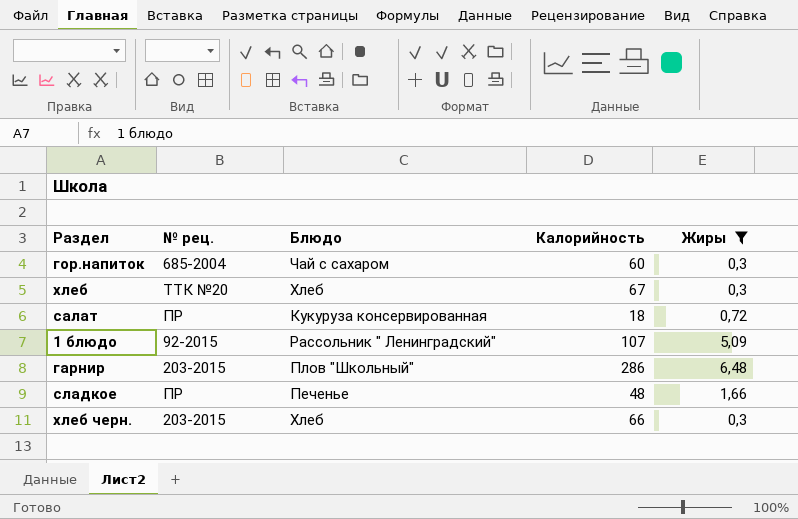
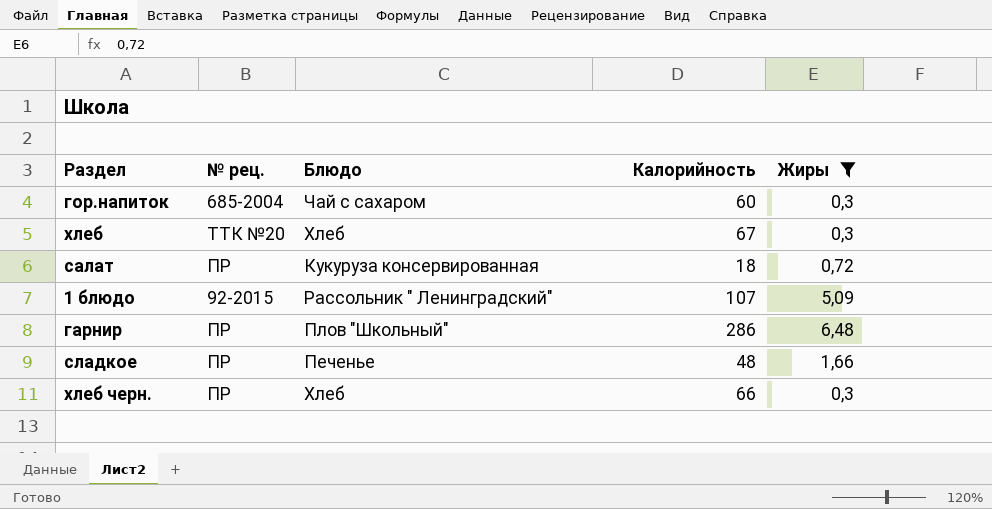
гарнир | № рец.: 203-2015 -> ПР
хлеб черн. | № рец.: 203-2015 -> ПР

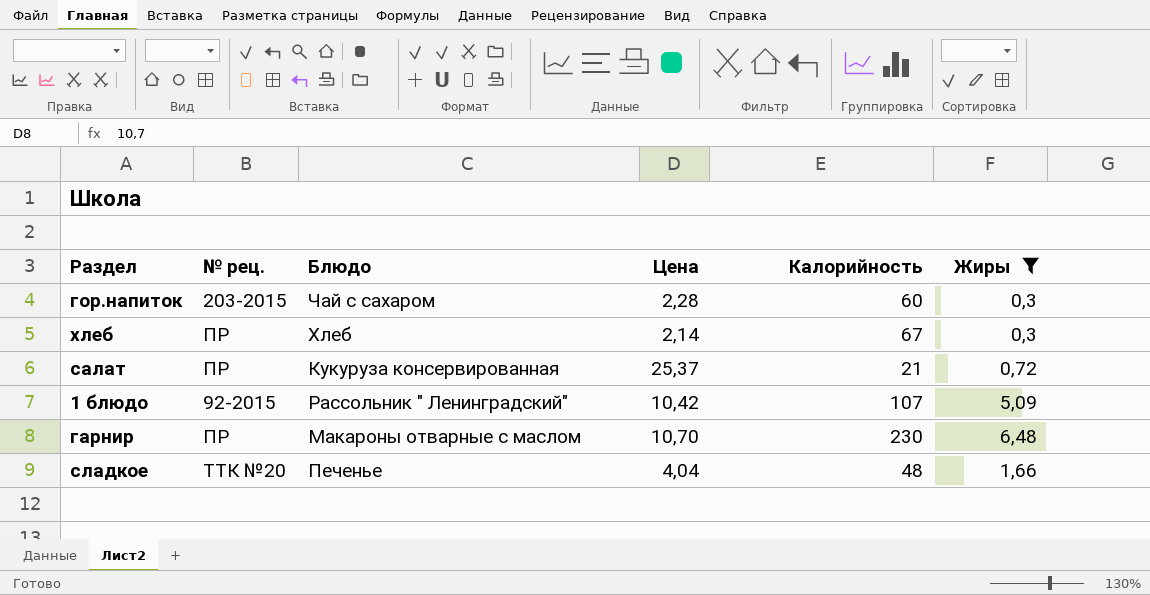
column Цена | position: none -> 4
row хлеб черн.: ПР | Хлеб | 66 | 0,3 -> none
гор.напиток | № рец.: 685-2004 -> 203-2015
хлеб | № рец.: ТТК №20 -> ПР
салат | Калорийность: 18 -> 21
гарнир | Блюдо: Плов "Школьный" -> Макароны отварные с маслом
гарнир | Калорийность: 286 -> 230
сладкое | № рец.: ПР -> ТТК №20

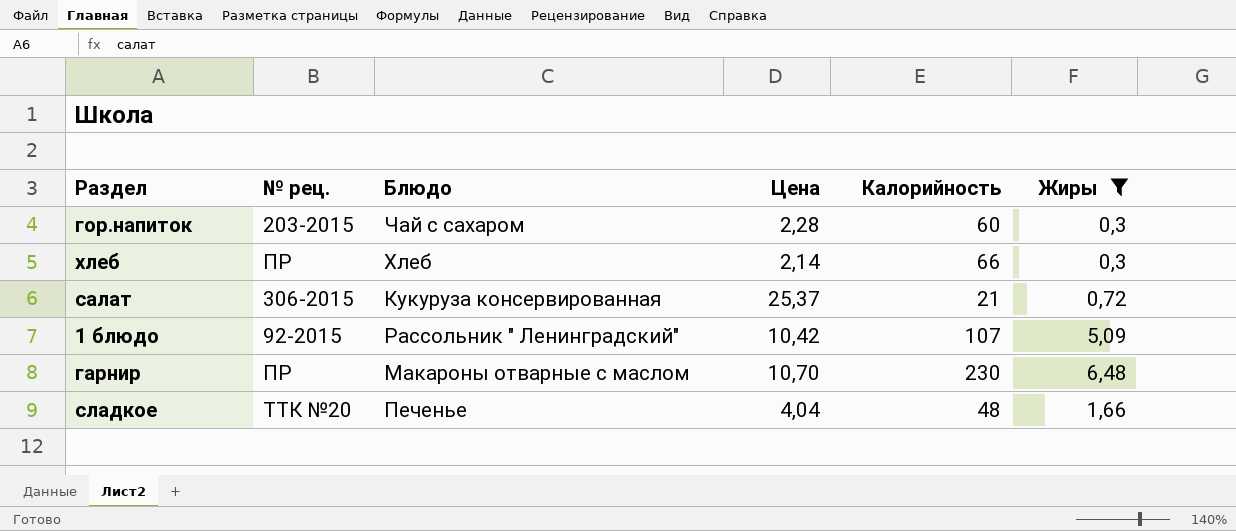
хлеб | Калорийность: 67 -> 66
салат | № рец.: ПР -> 306-2015

